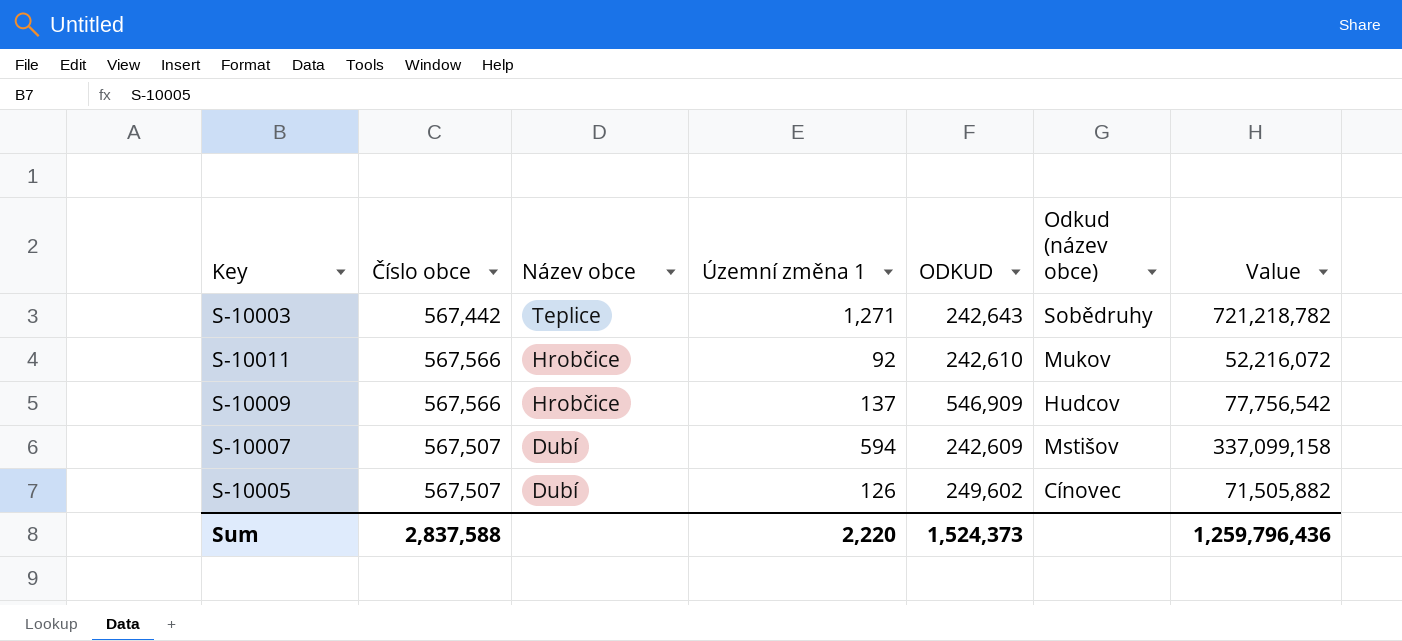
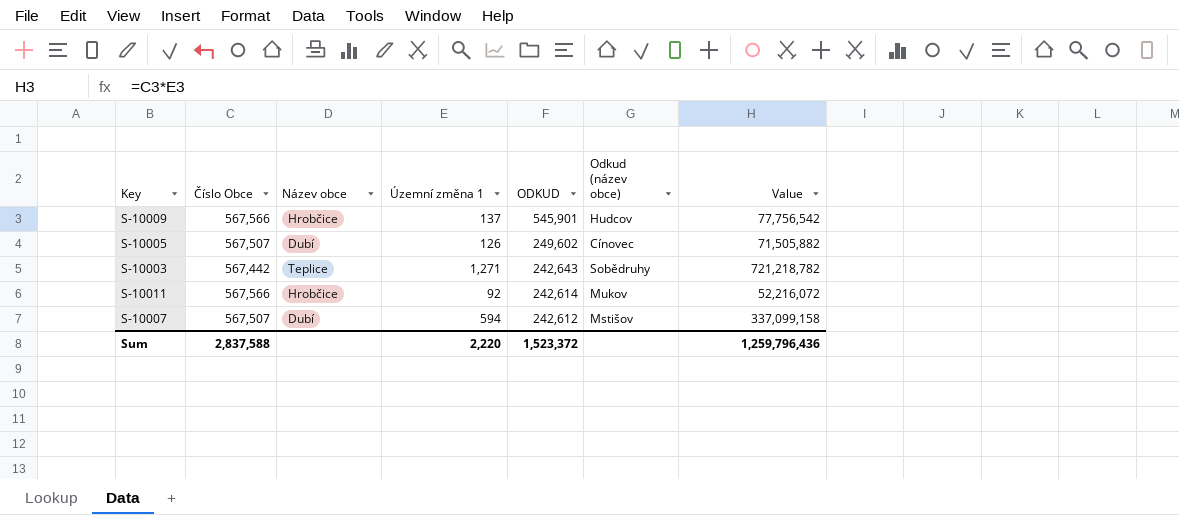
row order: Název obce descending -> ODKUD descending
column name: Číslo obce -> Číslo Obce
S-10009 | ODKUD: 546,909 -> 545,901
S-10011 | ODKUD: 242,610 -> 242,614
S-10007 | ODKUD: 242,609 -> 242,612
Sum | ODKUD: 1,524,373 -> 1,523,372

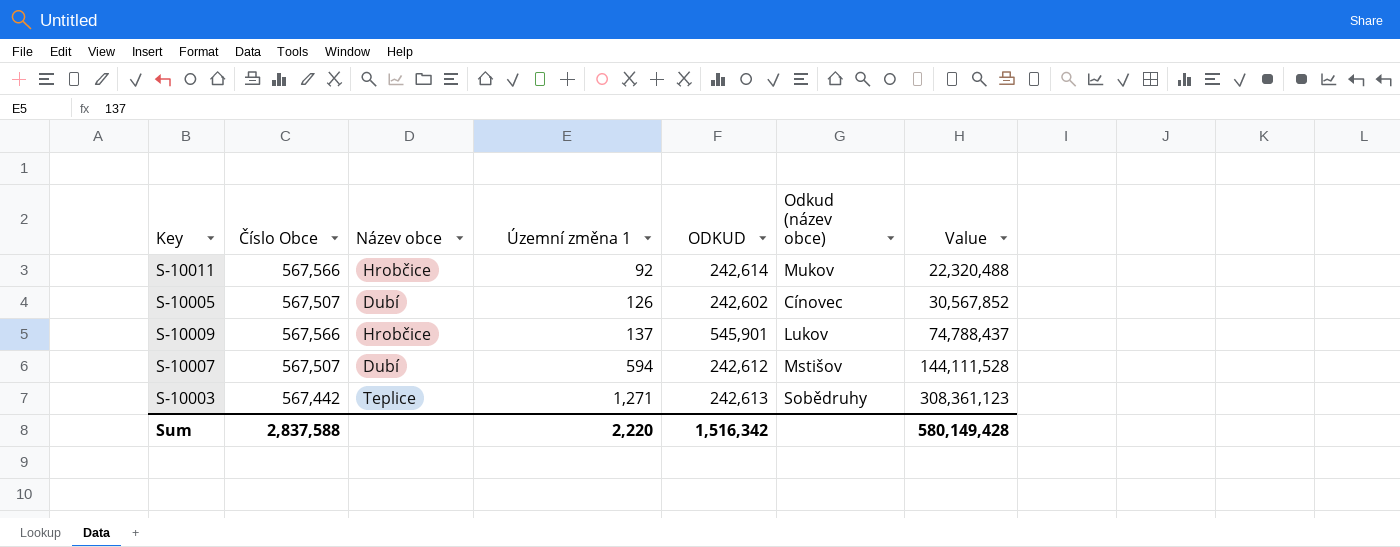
row order: ODKUD descending -> Územní změna 1 ascending
column Value | formula: [Číslo Obce] * [Územní změna 1] -> [Územní změna 1] * [ODKUD]
S-10005 | ODKUD: 249,602 -> 242,602
S-10009 | Odkud (název obce): Hudcov -> Lukov
S-10003 | ODKUD: 242,643 -> 242,613
Sum | ODKUD: 1,523,372 -> 1,516,342
Sum | Value: 1,259,796,436 -> 580,149,428

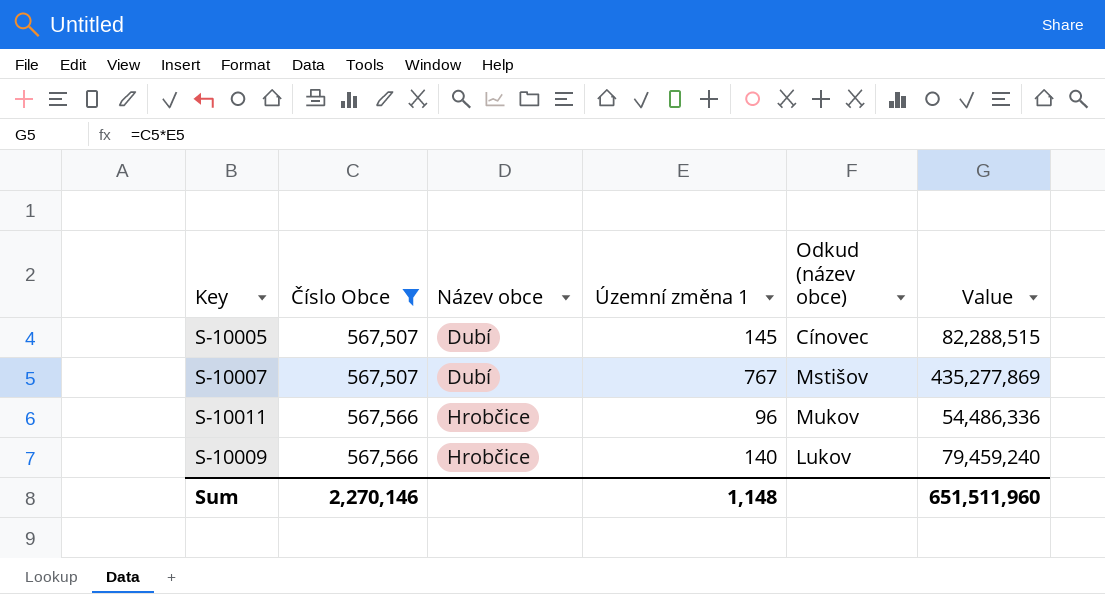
filter: none -> Číslo Obce != 567,442
row order: Územní změna 1 ascending -> Číslo Obce ascending
column ODKUD | position: 5 -> none
column Value | formula: [Územní změna 1] * [ODKUD] -> [Číslo Obce] * [Územní změna 1]
S-10005 | Územní změna 1: 126 -> 145
S-10007 | Územní změna 1: 594 -> 767
S-10011 | Územní změna 1: 92 -> 96
S-10009 | Územní změna 1: 137 -> 140
Sum | Číslo Obce: 2,837,588 -> 2,270,146
Sum | Územní změna 1: 2,220 -> 1,148
Sum | Value: 580,149,428 -> 651,511,960

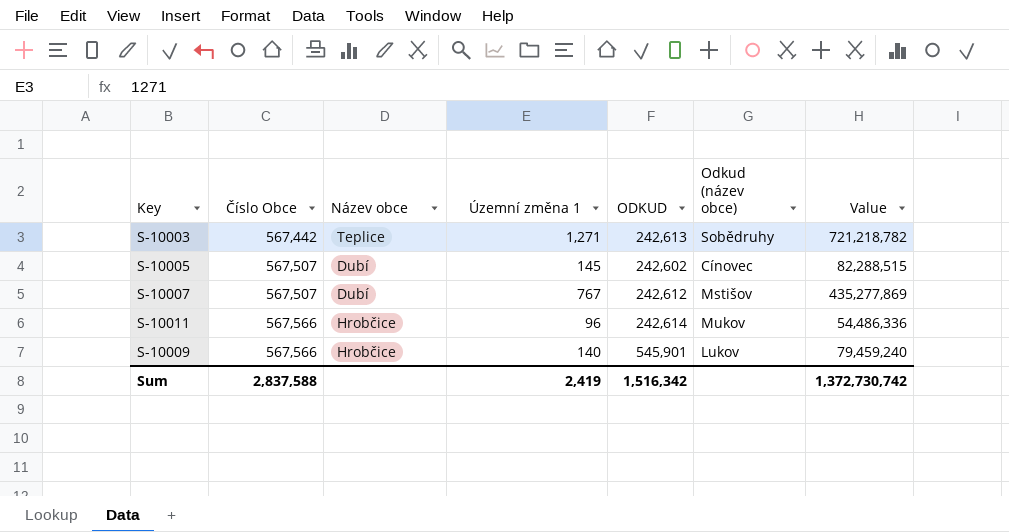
filter: Číslo Obce != 567,442 -> none
column ODKUD | position: none -> 5
Sum | Číslo Obce: 2,270,146 -> 2,837,588
Sum | Územní změna 1: 1,148 -> 2,419
Sum | Value: 651,511,960 -> 1,372,730,742

